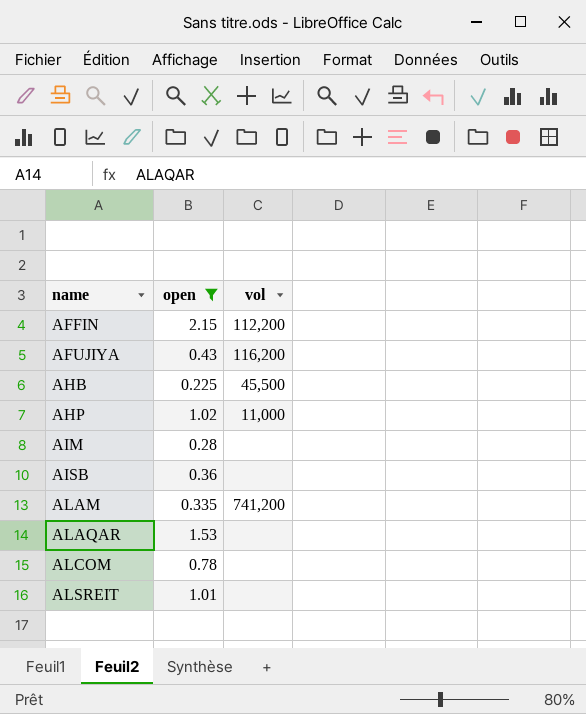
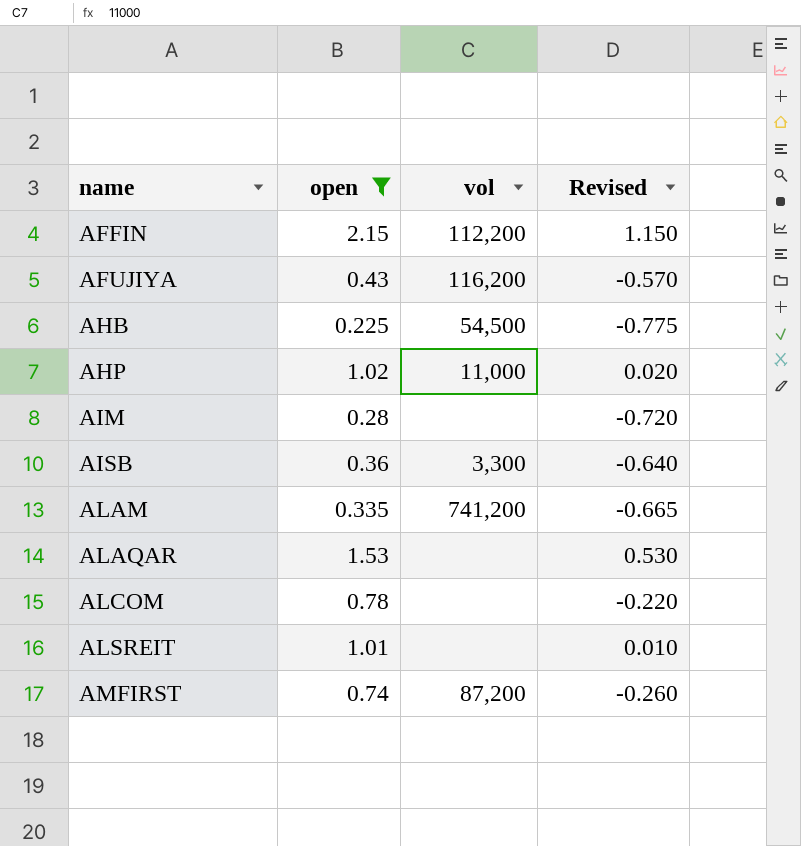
column Revised | formula: none -> [open] - 1
AHB | vol: 45,500 -> 54,500
AISB | vol: none -> 3,300
row AMFIRST: none -> 0.74 | 87,200 | -0.260

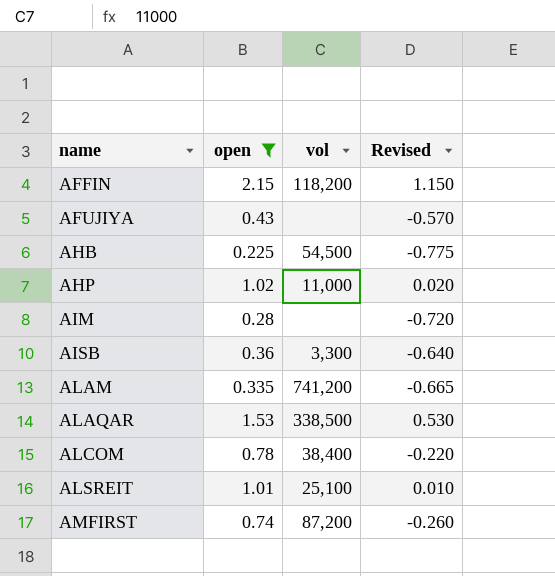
AFFIN | vol: 112,200 -> 118,200
AFUJIYA | vol: 116,200 -> none
ALAQAR | vol: none -> 338,500
ALCOM | vol: none -> 38,400
ALSREIT | vol: none -> 25,100

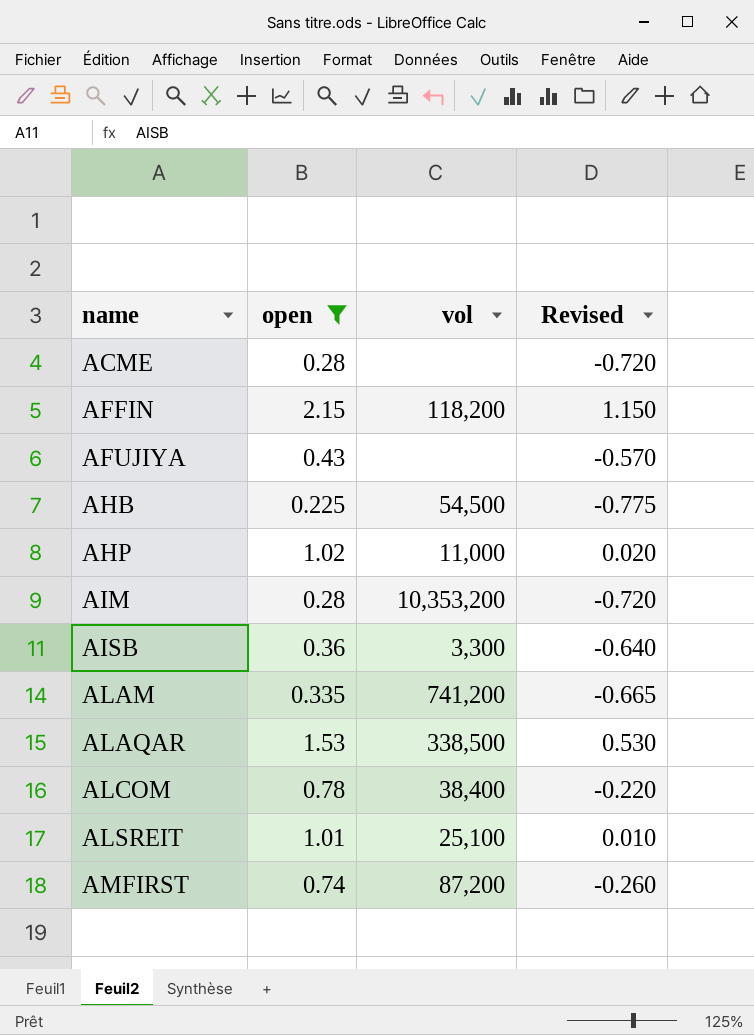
row ACME: none -> 0.28 | none | -0.720
AIM | vol: none -> 10,353,200

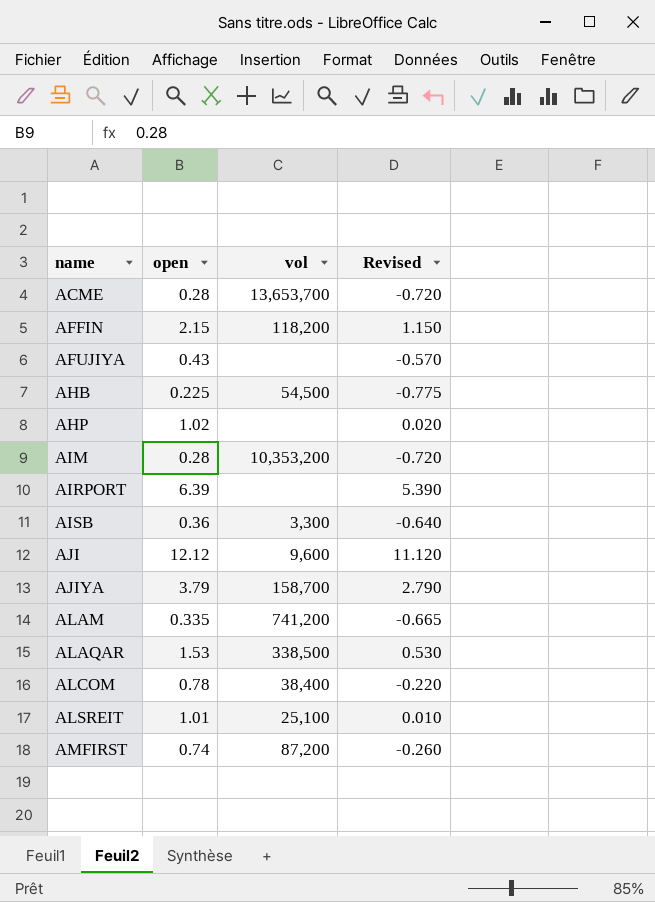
filter: open <= 2.15 -> none
ACME | vol: none -> 13,653,700
AHP | vol: 11,000 -> none

